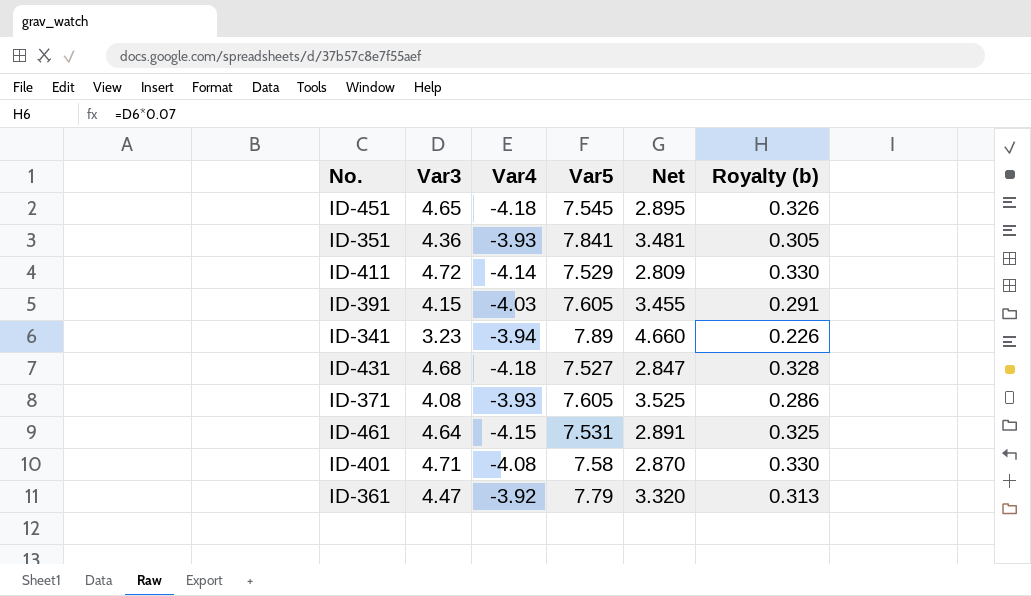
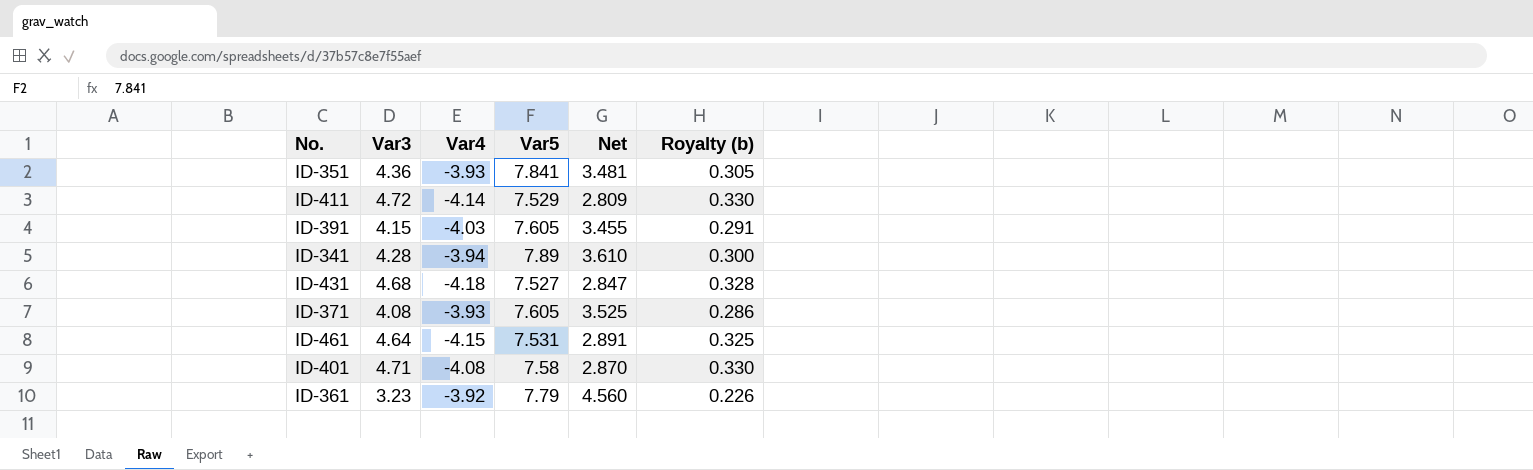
row ID-451: 4.65 | -4.18 | 7.545 | 2.895 | 0.326 -> none
ID-341 | Var3: 3.23 -> 4.28
ID-341 | Net: 4.660 -> 3.610
ID-341 | Royalty (b): 0.226 -> 0.300
ID-361 | Var3: 4.47 -> 3.23
ID-361 | Net: 3.320 -> 4.560
ID-361 | Royalty (b): 0.313 -> 0.226

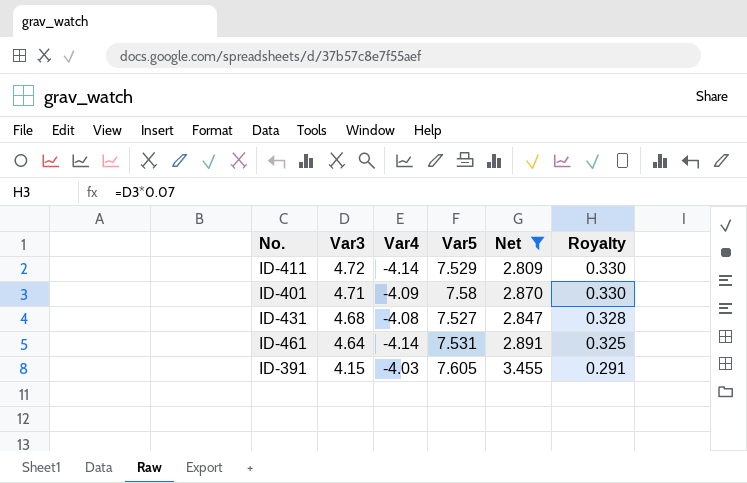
filter: none -> Net <= 3.455
row order: none -> Var3 descending
column name: Royalty (b) -> Royalty
ID-401 | Var4: -4.08 -> -4.09
ID-431 | Var4: -4.18 -> -4.08
ID-461 | Var4: -4.15 -> -4.14

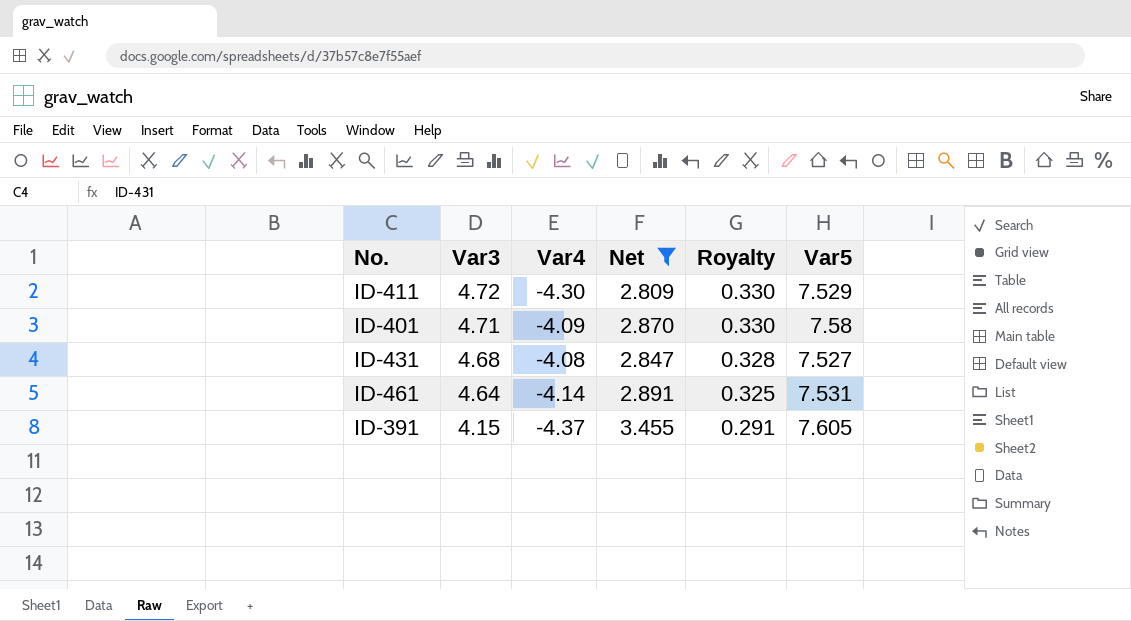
column Var5 | position: 4 -> 6
ID-411 | Var4: -4.14 -> -4.30
ID-391 | Var4: -4.03 -> -4.37

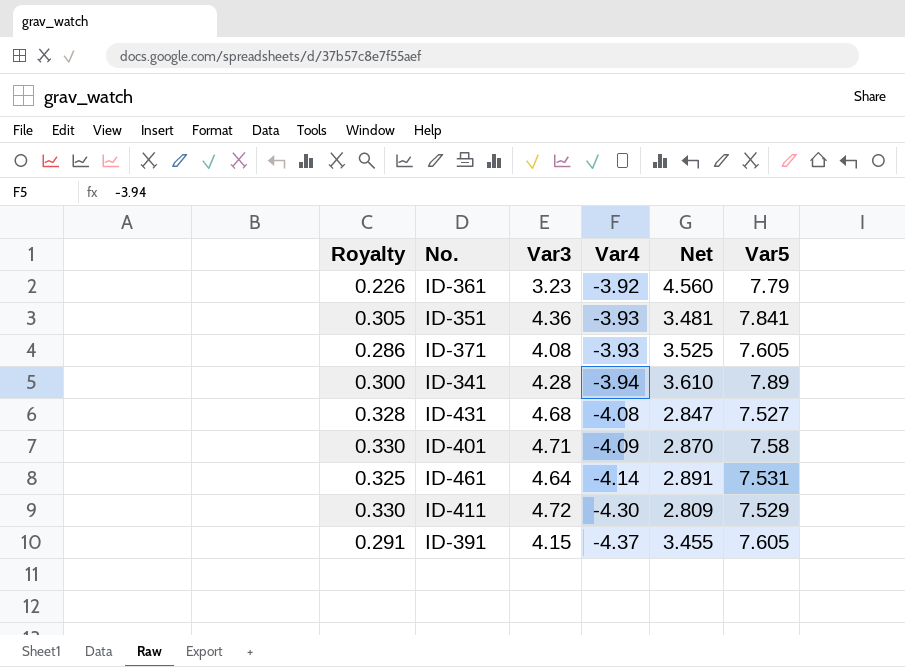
filter: Net <= 3.455 -> none
row order: Var3 descending -> Var4 descending
column Royalty | position: 5 -> 1

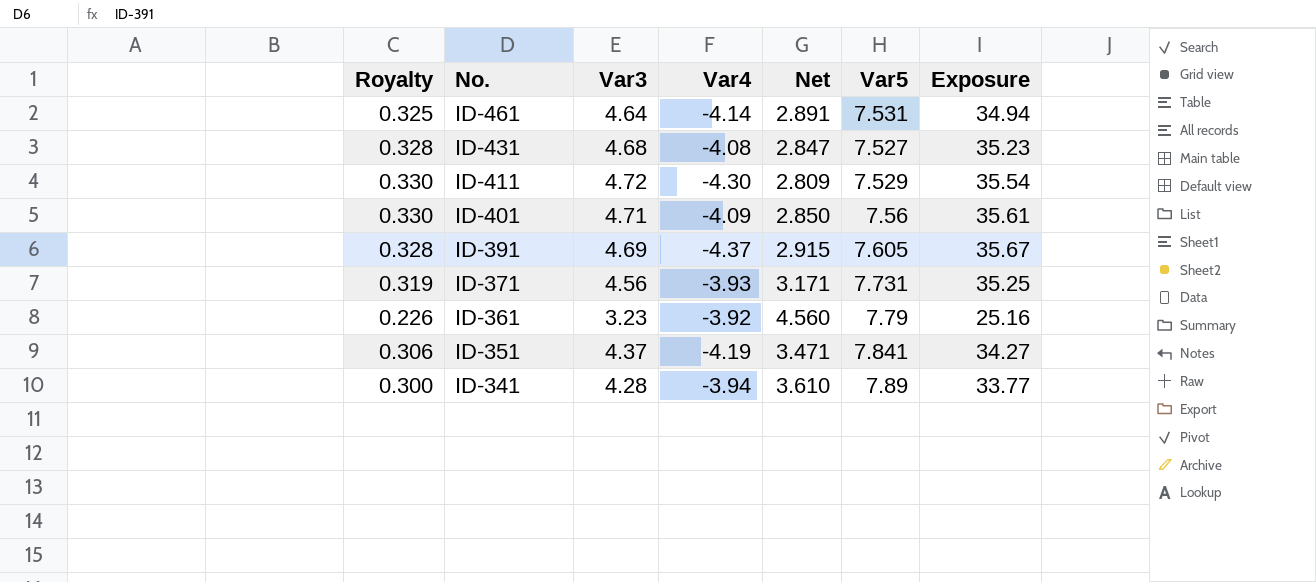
row order: Var4 descending -> No. descending
column Exposure | formula: none -> [Var3] * [Var5]
ID-401 | Net: 2.870 -> 2.850
ID-401 | Var5: 7.58 -> 7.56
ID-391 | Royalty: 0.291 -> 0.328
ID-391 | Var3: 4.15 -> 4.69
ID-391 | Net: 3.455 -> 2.915
ID-371 | Royalty: 0.286 -> 0.319
ID-371 | Var3: 4.08 -> 4.56
ID-371 | Net: 3.525 -> 3.171
ID-371 | Var5: 7.605 -> 7.731
ID-351 | Royalty: 0.305 -> 0.306
ID-351 | Var3: 4.36 -> 4.37
ID-351 | Var4: -3.93 -> -4.19
ID-351 | Net: 3.481 -> 3.471

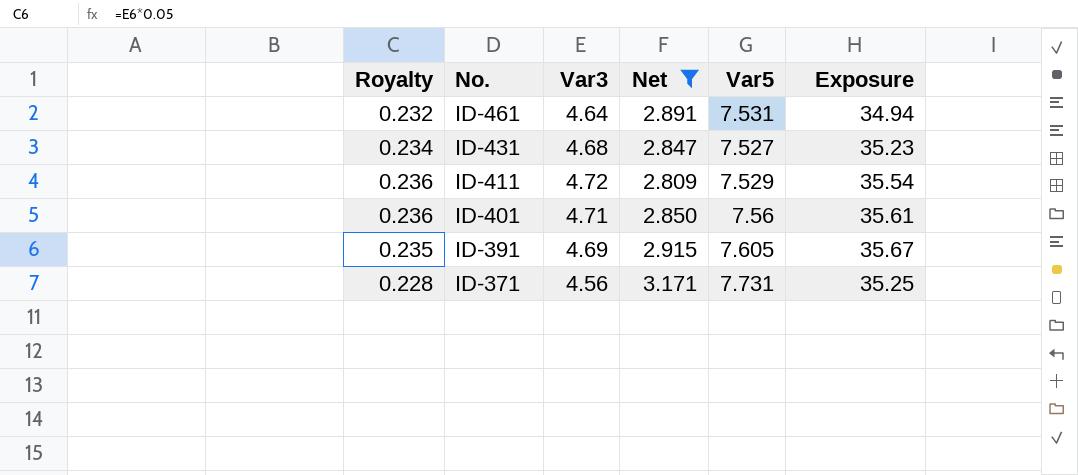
filter: none -> Net <= 3.171
column Var4 | position: 4 -> none
column Royalty | formula: [Var3] * 0.07 -> [Var3] * 0.05

